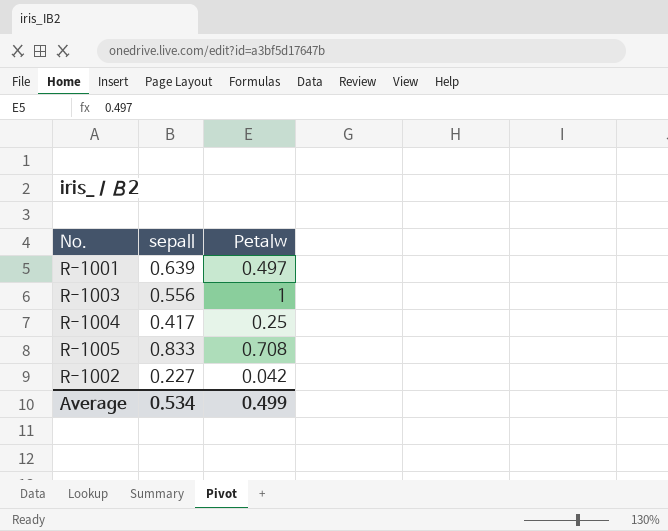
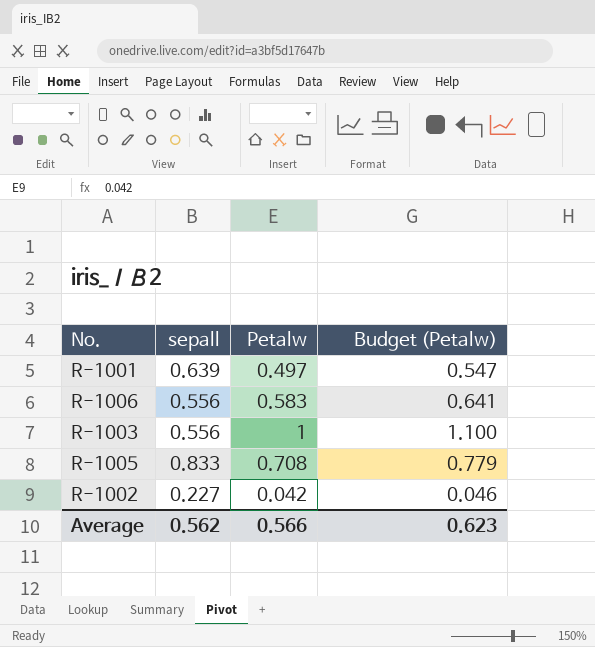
column Budget (Petalw) | formula: none -> [Petalw] * 1.1
row R-1004: 0.417 | 0.25 -> none
row R-1006: none -> 0.556 | 0.583 | 0.641
Average | sepall: 0.534 -> 0.562
Average | Petalw: 0.499 -> 0.566

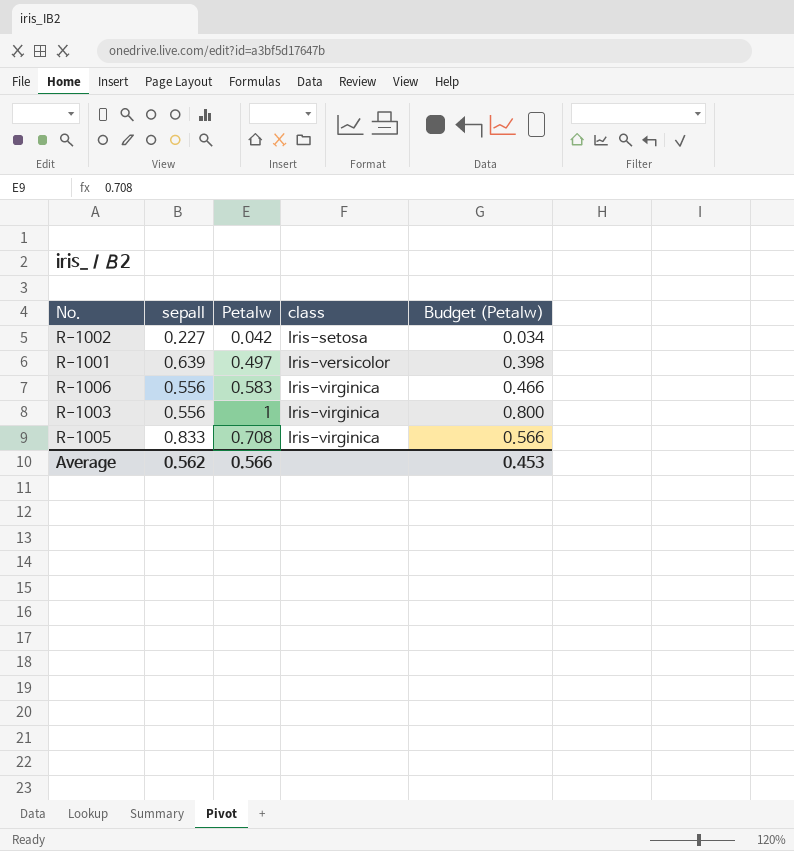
row order: none -> class ascending
column class | position: none -> 4
column Budget (Petalw) | formula: [Petalw] * 1.1 -> [Petalw] * 0.8
Average | Budget (Petalw): 0.623 -> 0.453

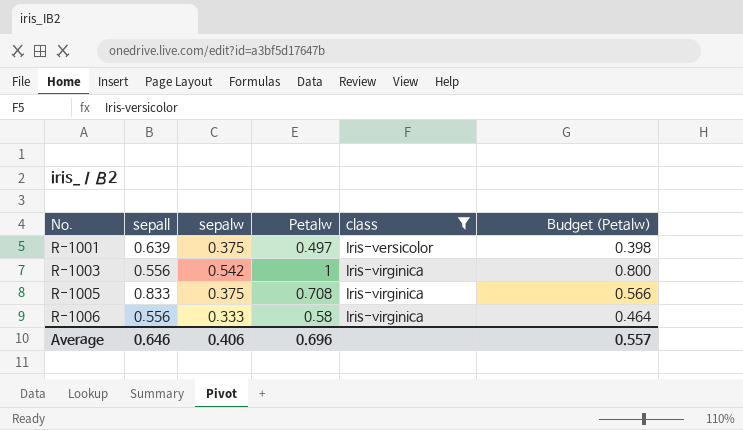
filter: none -> class != Iris-setosa
row order: class ascending -> No. ascending
column sepalw | position: none -> 3
R-1006 | Petalw: 0.583 -> 0.58
R-1006 | Budget (Petalw): 0.466 -> 0.464
Average | sepall: 0.562 -> 0.646
Average | Petalw: 0.566 -> 0.696
Average | Budget (Petalw): 0.453 -> 0.557

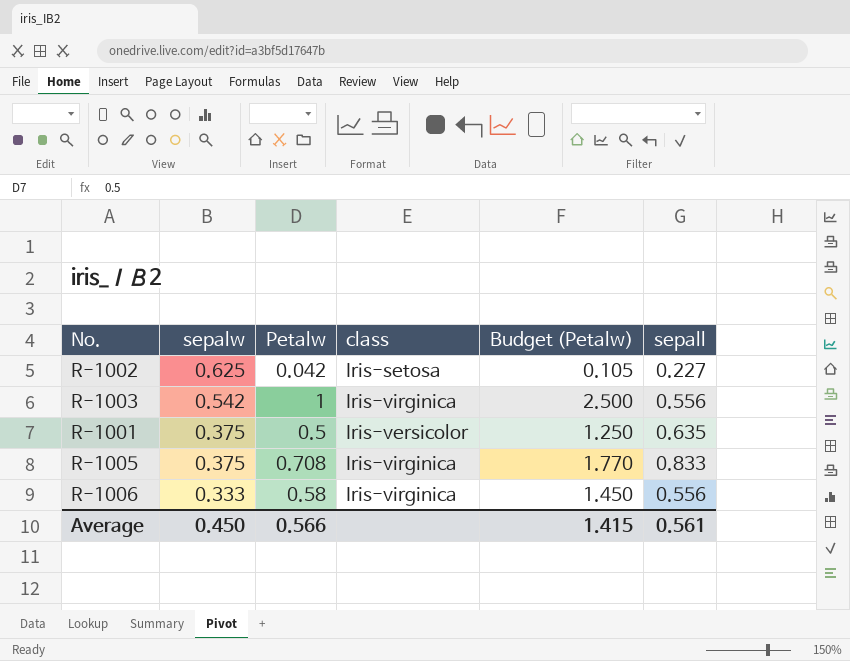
filter: class != Iris-setosa -> none
row order: No. ascending -> sepalw descending
column Budget (Petalw) | formula: [Petalw] * 0.8 -> [Petalw] * 2.5
column sepall | position: 2 -> 6
R-1001 | Petalw: 0.497 -> 0.5
R-1001 | sepall: 0.639 -> 0.635
Average | sepalw: 0.406 -> 0.450
Average | Petalw: 0.696 -> 0.566
Average | Budget (Petalw): 0.557 -> 1.415
Average | sepall: 0.646 -> 0.561

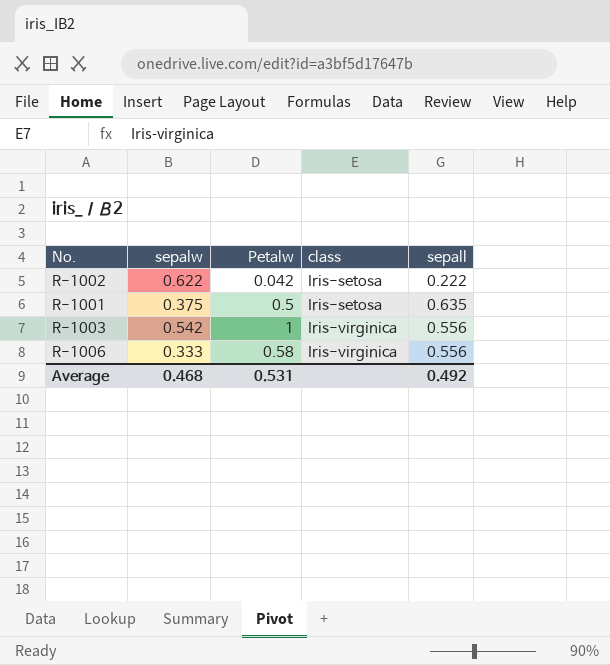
row order: sepalw descending -> class ascending
column Budget (Petalw) | formula: [Petalw] * 2.5 -> none
row R-1005: 0.375 | 0.708 | Iris-virginica | 1.770 | 0.833 -> none
R-1002 | sepalw: 0.625 -> 0.622
R-1002 | sepall: 0.227 -> 0.222
R-1001 | class: Iris-versicolor -> Iris-setosa
Average | sepalw: 0.450 -> 0.468
Average | Petalw: 0.566 -> 0.531
Average | sepall: 0.561 -> 0.492

